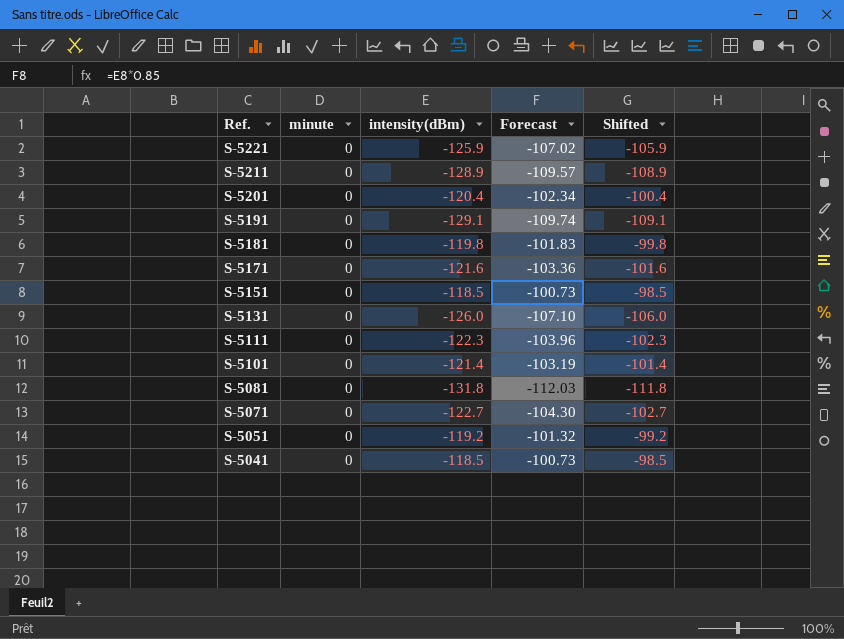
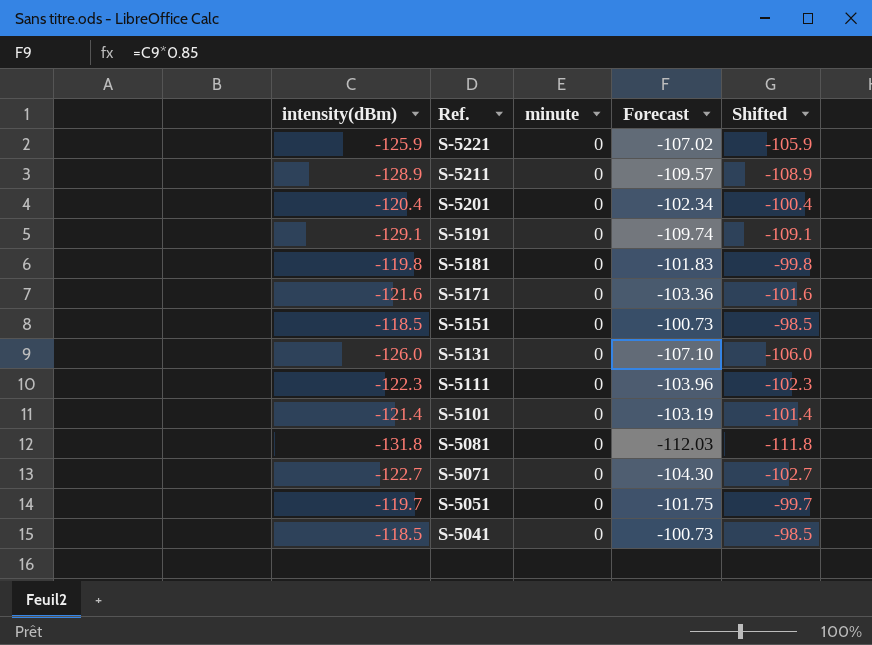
column intensity(dBm) | position: 3 -> 1
S-5051 | intensity(dBm): -119.2 -> -119.7
S-5051 | Forecast: -101.32 -> -101.75
S-5051 | Shifted: -99.2 -> -99.7

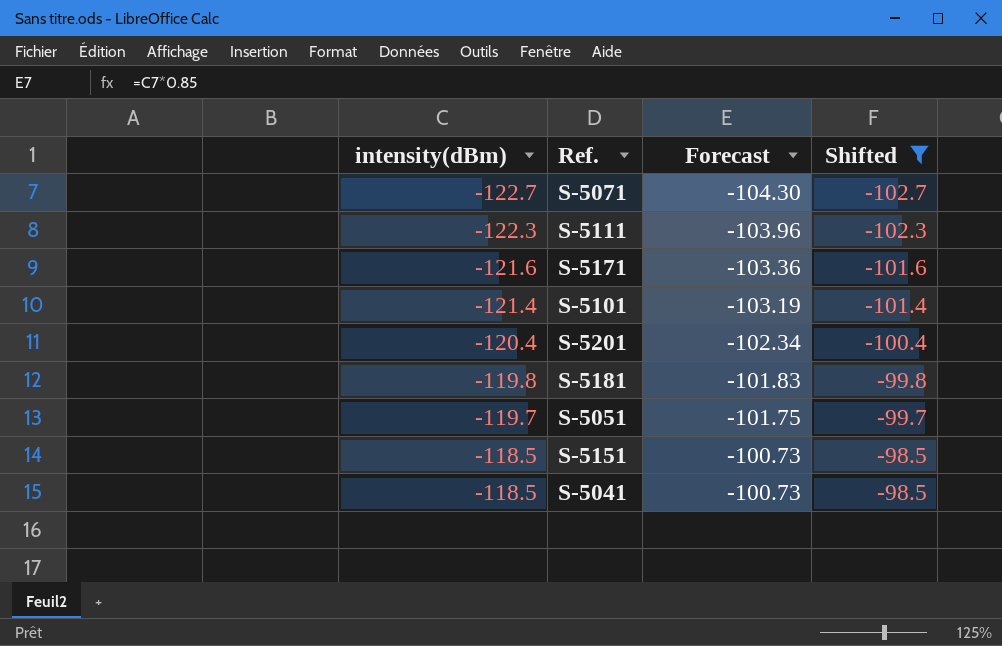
filter: none -> Shifted >= -102.7
row order: Ref. descending -> intensity(dBm) ascending
column minute | position: 3 -> none

